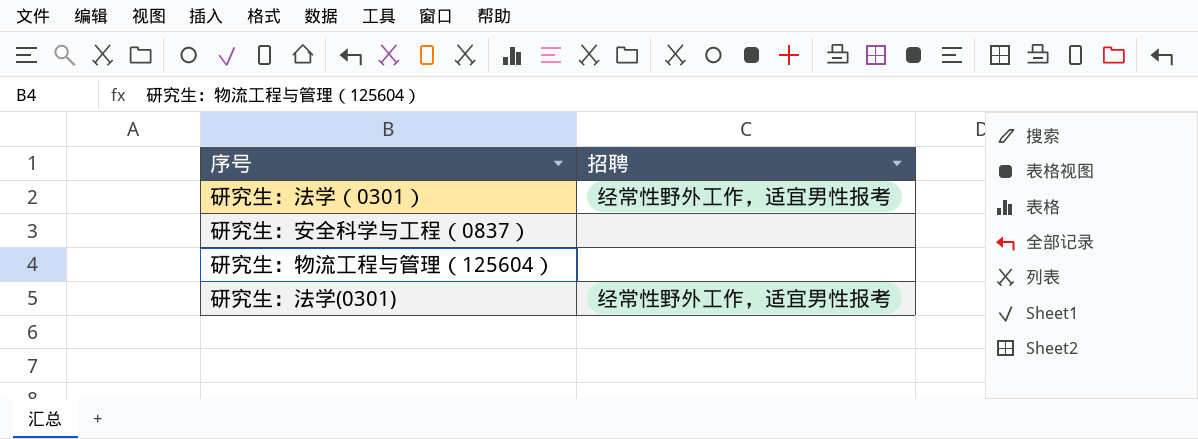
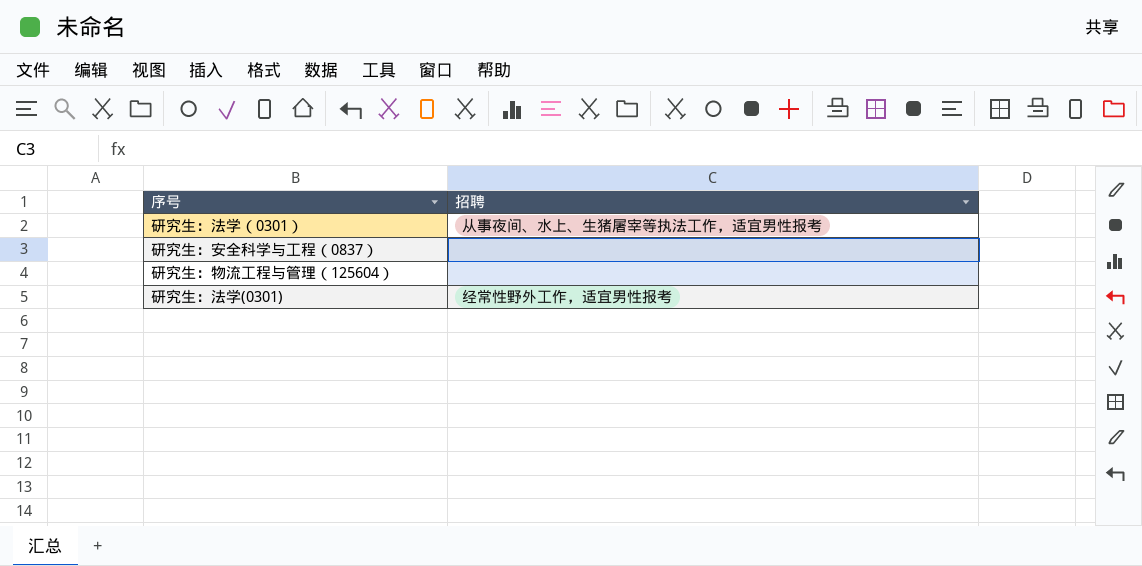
研究生：法学（0301） | 招聘: 经常性野外工作，适宜男性报考 -> 从事夜间、水上、生猪屠宰等执法工作，适宜男性报考

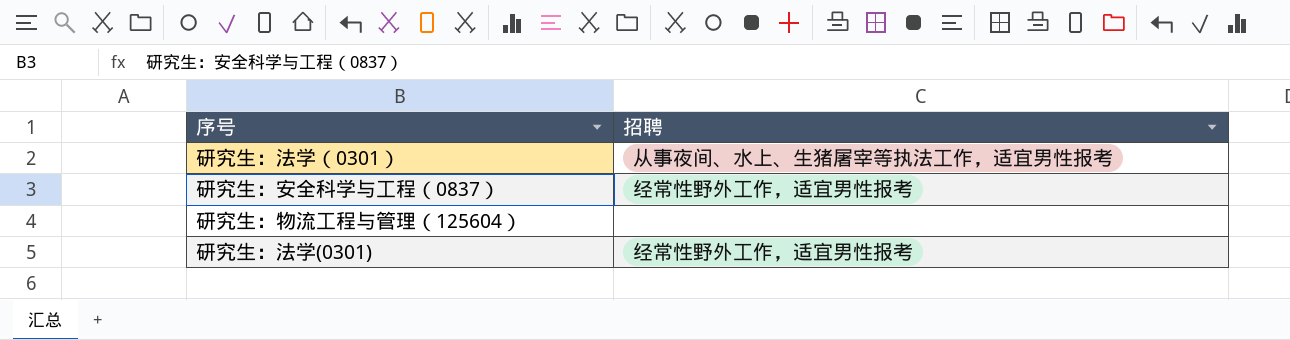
研究生：安全科学与工程（0837） | 招聘: none -> 经常性野外工作，适宜男性报考

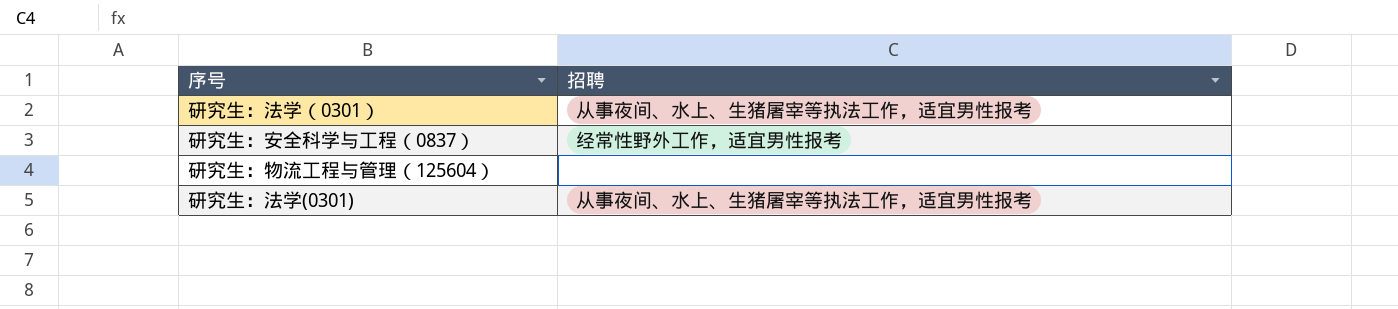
研究生：法学(0301) | 招聘: 经常性野外工作，适宜男性报考 -> 从事夜间、水上、生猪屠宰等执法工作，适宜男性报考

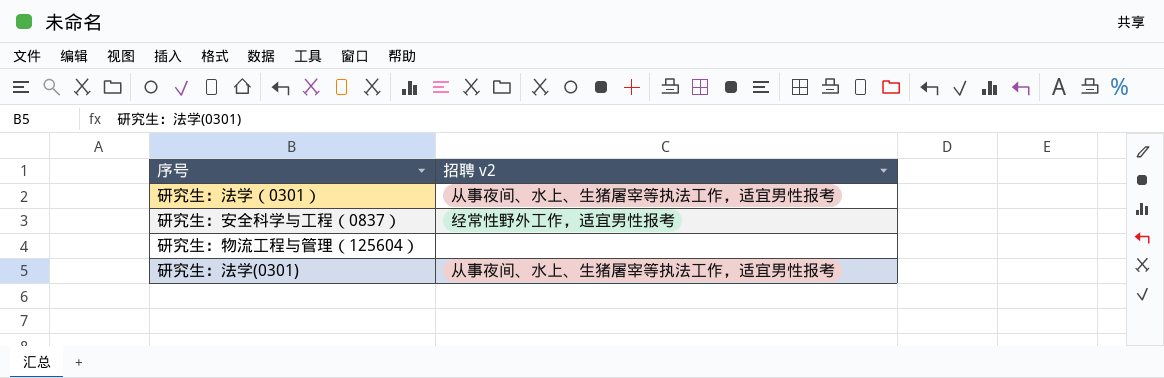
column name: 招聘 -> 招聘 v2

